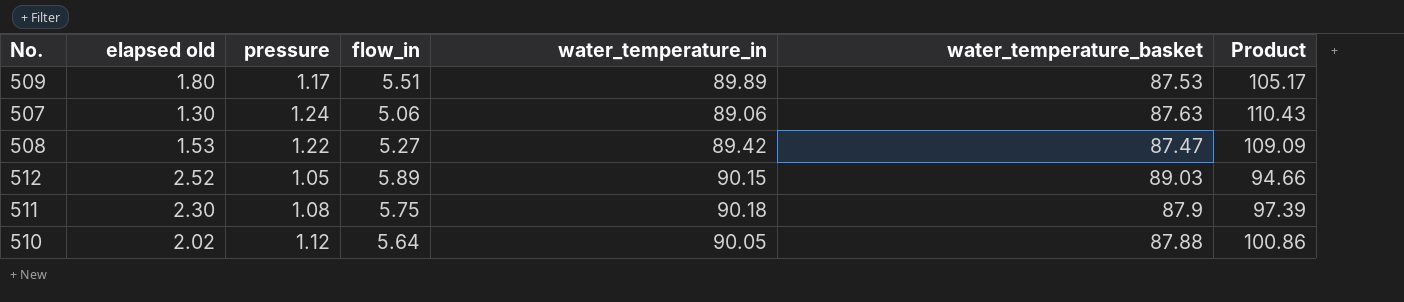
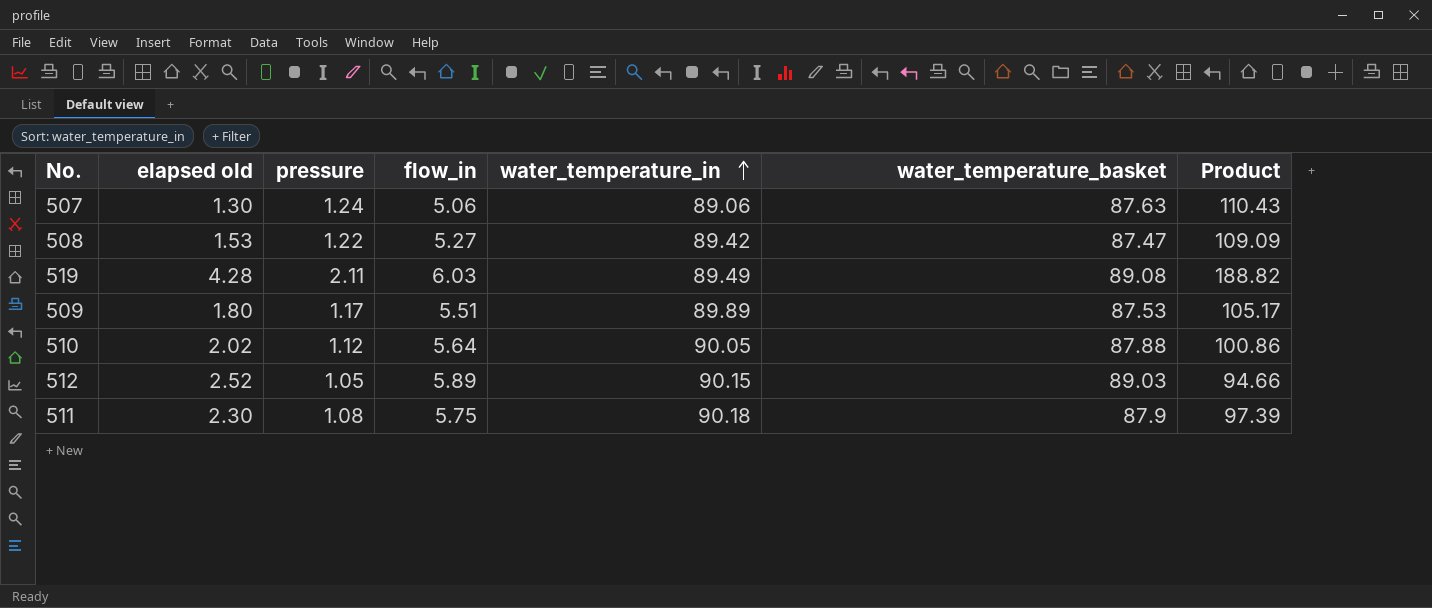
row order: none -> water_temperature_in ascending
row 519: none -> 4.28 | 2.11 | 6.03 | 89.49 | 89.08 | 188.82

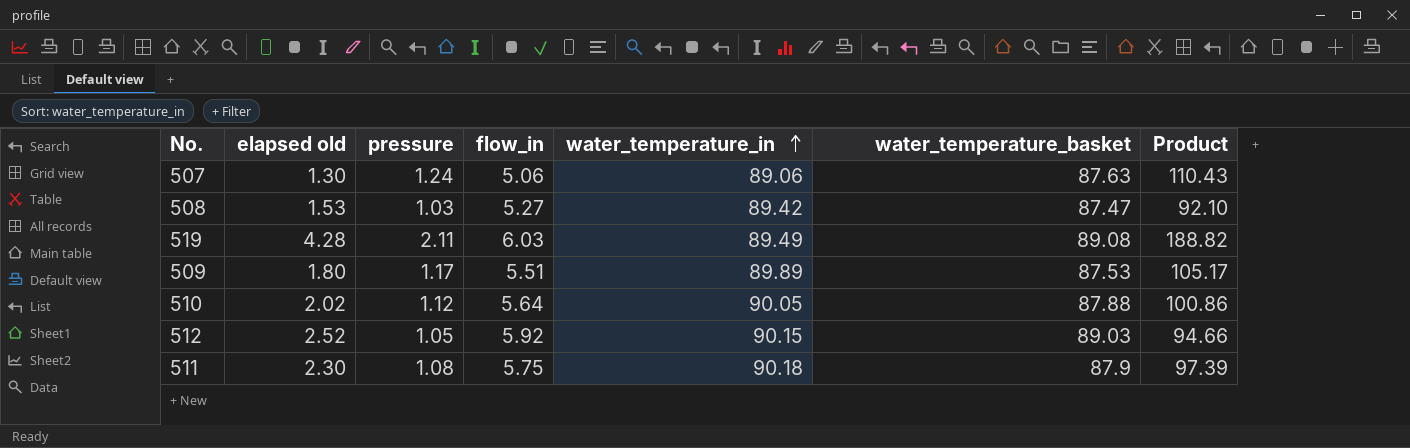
508 | pressure: 1.22 -> 1.03
508 | Product: 109.09 -> 92.10
512 | flow_in: 5.89 -> 5.92

